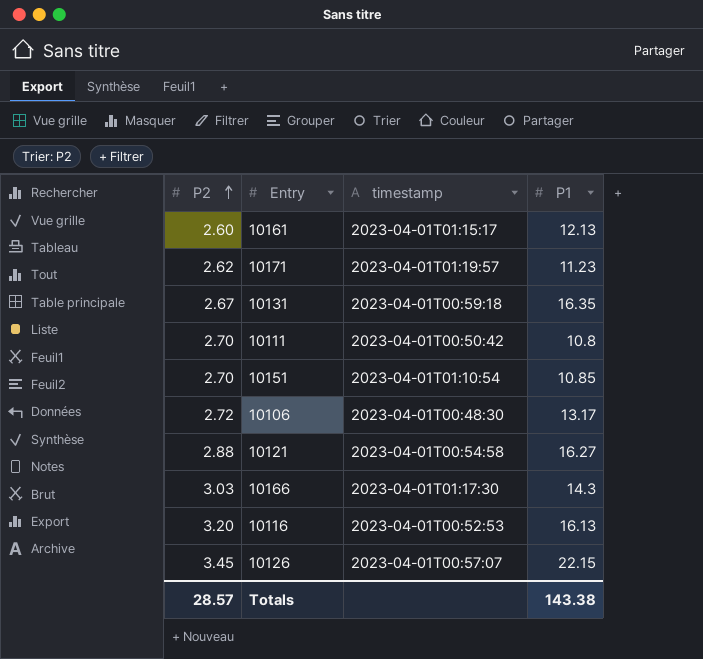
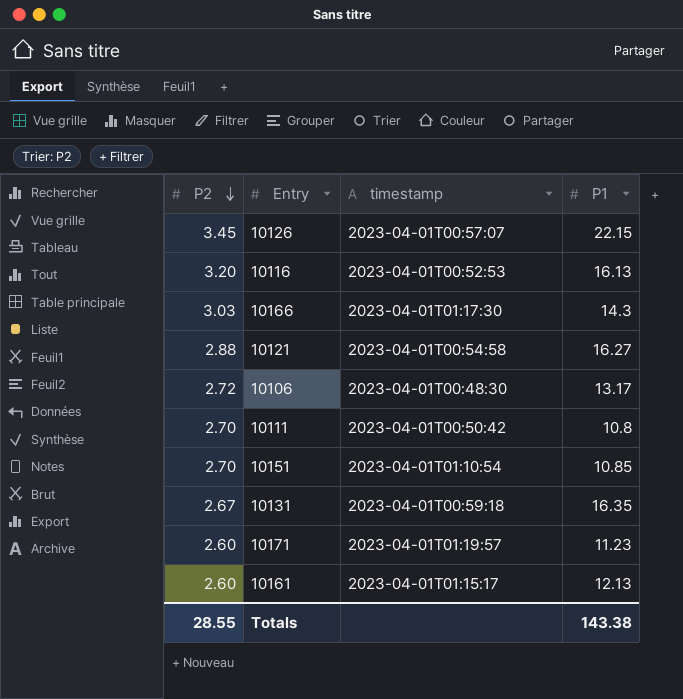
row order: P2 ascending -> P2 descending
10171 | P2: 2.62 -> 2.60
Totals | P2: 28.57 -> 28.55

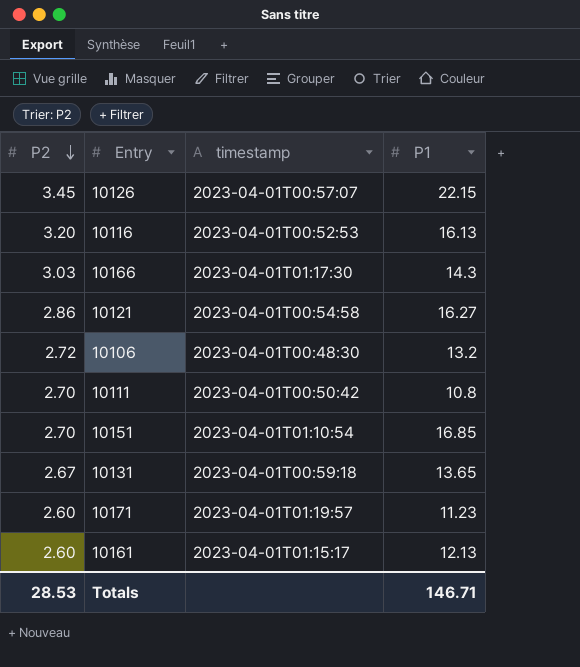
10121 | P2: 2.88 -> 2.86
10106 | P1: 13.17 -> 13.2
10151 | P1: 10.85 -> 16.85
10131 | P1: 16.35 -> 13.65
Totals | P2: 28.55 -> 28.53
Totals | P1: 143.38 -> 146.71

